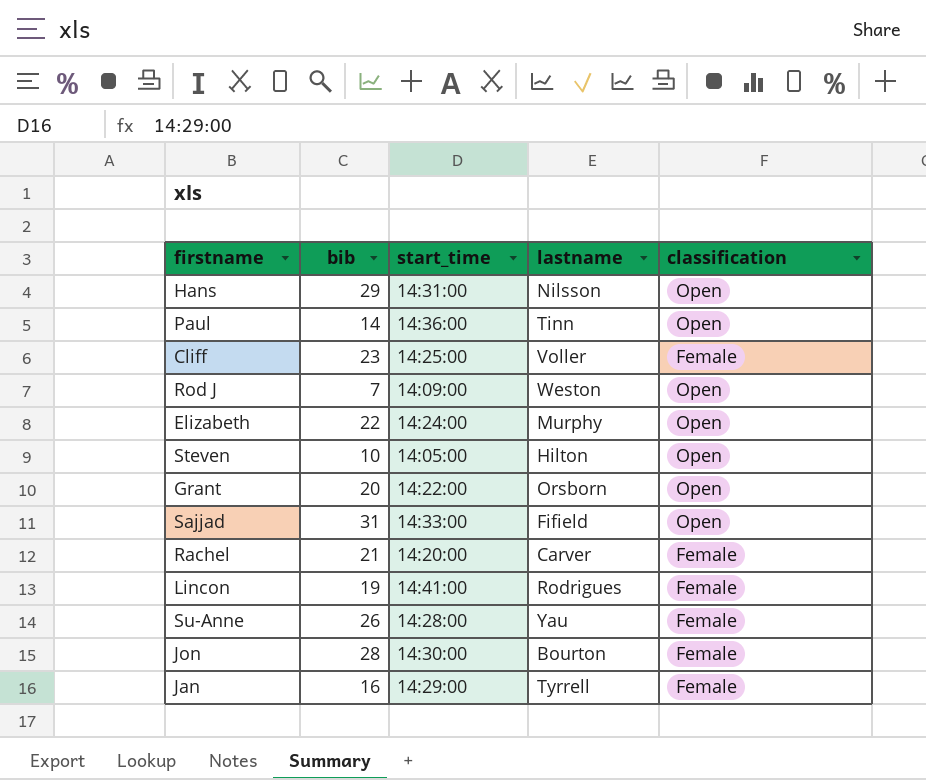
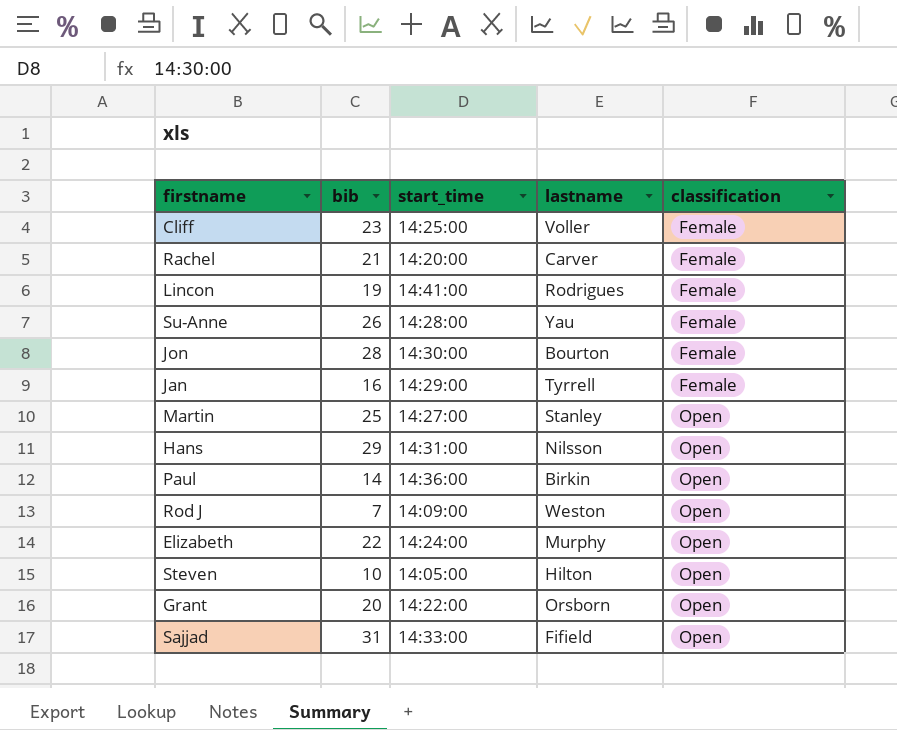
row order: none -> classification ascending
row Martin: none -> 25 | 14:27:00 | Stanley | Open
Paul | lastname: Tinn -> Birkin

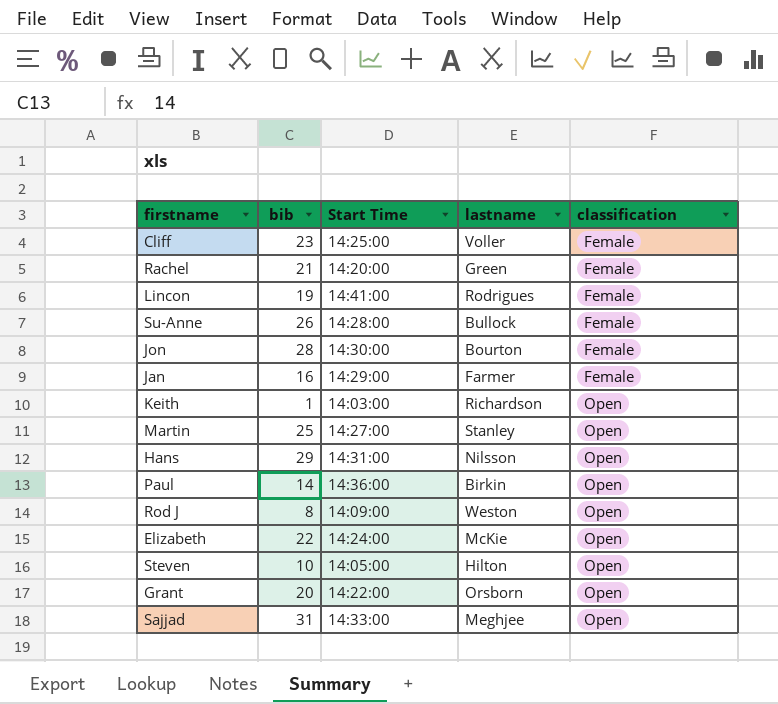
column name: start_time -> Start Time
Rachel | lastname: Carver -> Green
Su-Anne | lastname: Yau -> Bullock
Jan | lastname: Tyrrell -> Farmer
row Keith: none -> 1 | 14:03:00 | Richardson | Open
Rod J | bib: 7 -> 8
Elizabeth | lastname: Murphy -> McKie
Sajjad | lastname: Fifield -> Meghjee

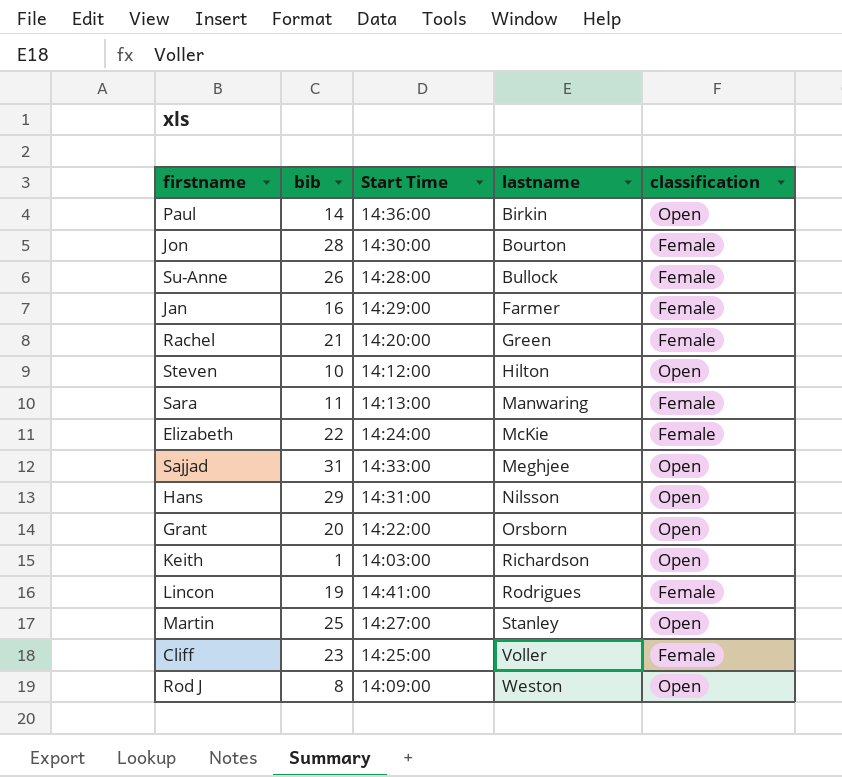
row order: classification ascending -> lastname ascending
Steven | Start Time: 14:05:00 -> 14:12:00
row Sara: none -> 11 | 14:13:00 | Manwaring | Female
Elizabeth | classification: Open -> Female

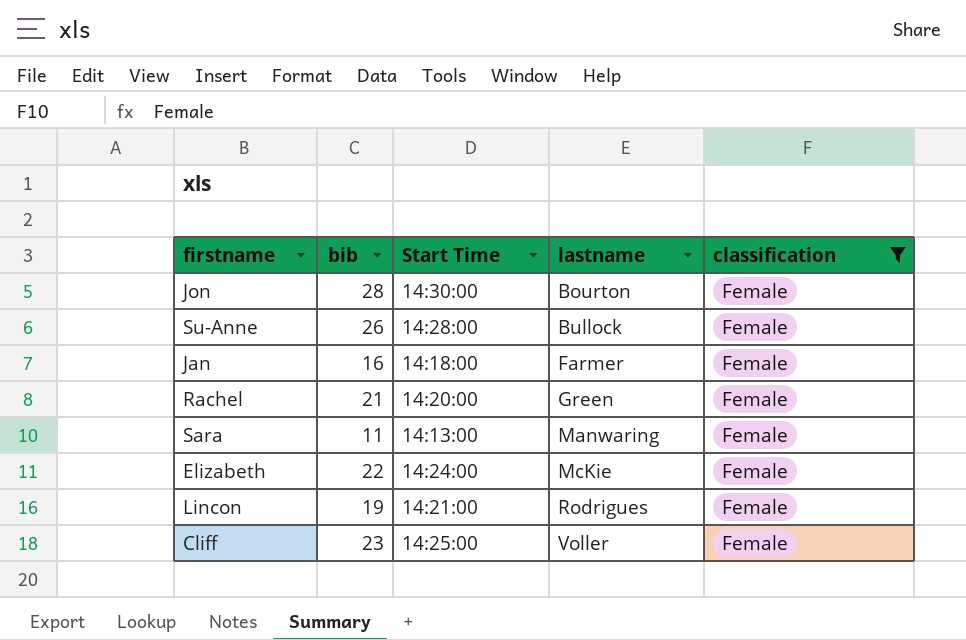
filter: none -> classification = Female
Jan | Start Time: 14:29:00 -> 14:18:00
Lincon | Start Time: 14:41:00 -> 14:21:00

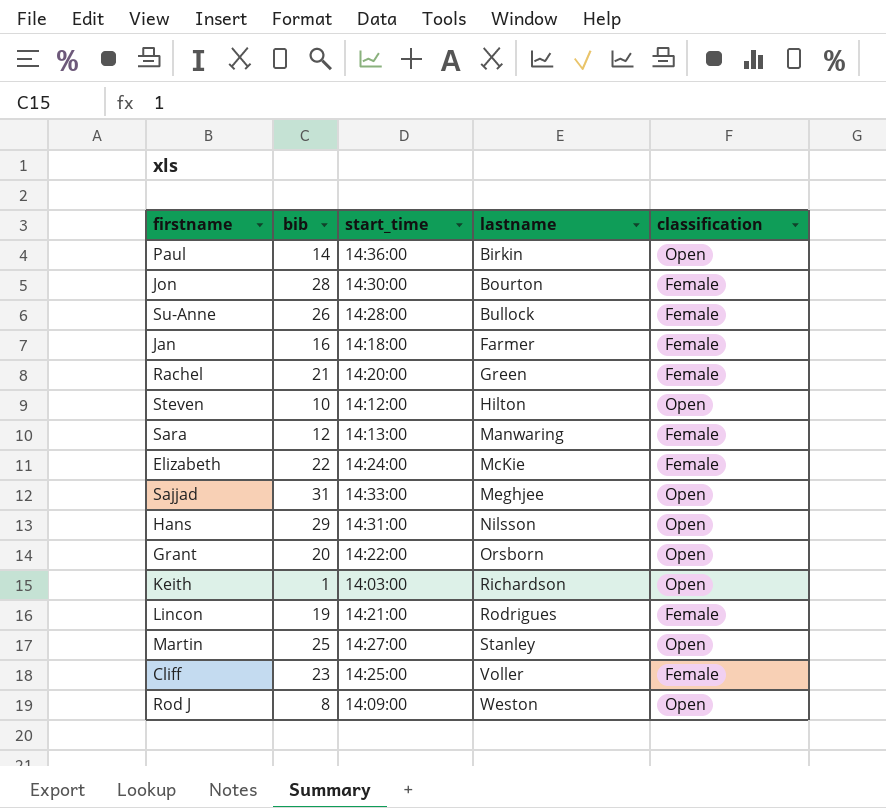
filter: classification = Female -> none
column name: Start Time -> start_time
Sara | bib: 11 -> 12

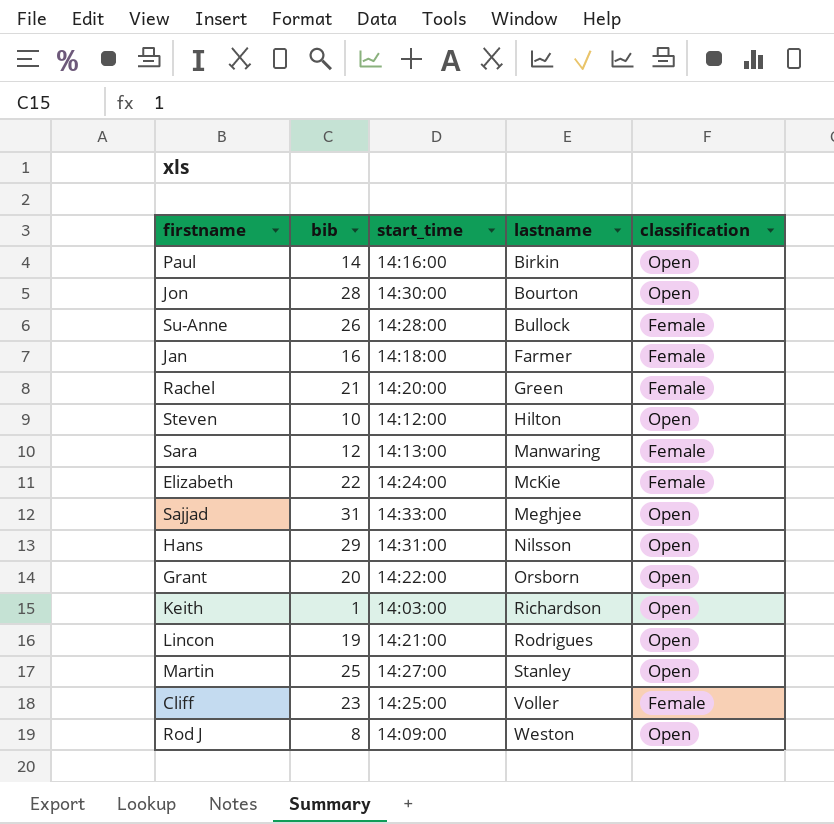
Paul | start_time: 14:36:00 -> 14:16:00
Jon | classification: Female -> Open
Lincon | classification: Female -> Open

